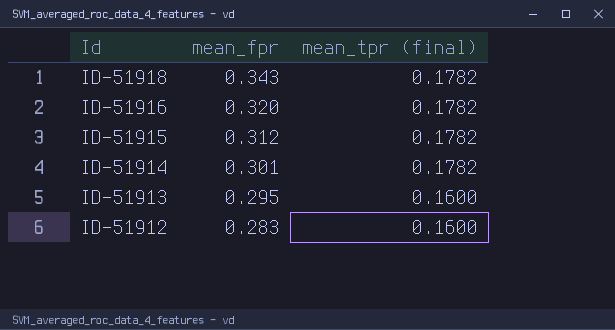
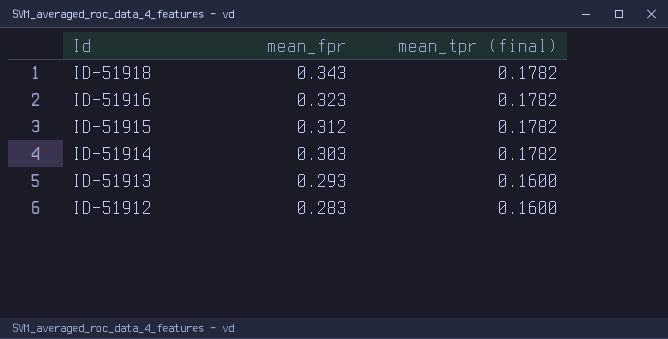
ID-51916 | mean_fpr: 0.320 -> 0.323
ID-51914 | mean_fpr: 0.301 -> 0.303
ID-51913 | mean_fpr: 0.295 -> 0.293

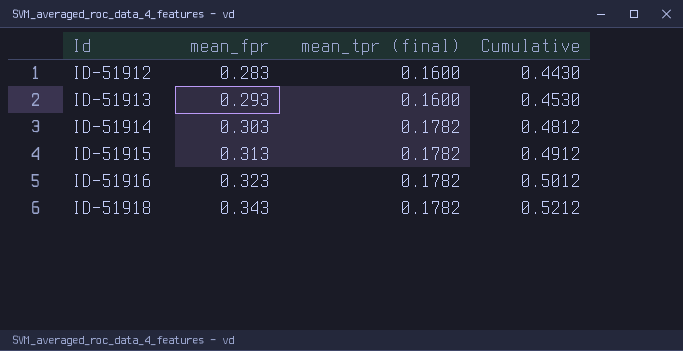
row order: Id descending -> Id ascending
column Cumulative | formula: none -> [mean_fpr] + [mean_tpr (final)]
ID-51915 | mean_fpr: 0.312 -> 0.313

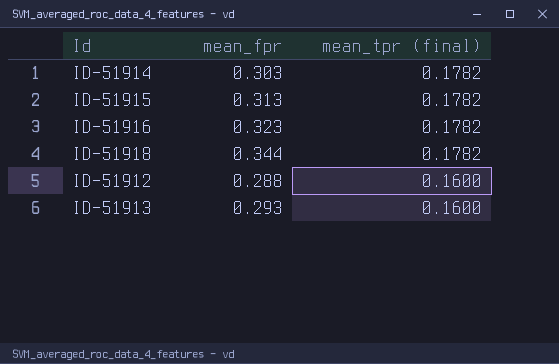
row order: Id ascending -> mean_tpr (final) descending
column Cumulative | formula: [mean_fpr] + [mean_tpr (final)] -> none
ID-51918 | mean_fpr: 0.343 -> 0.344
ID-51912 | mean_fpr: 0.283 -> 0.288

